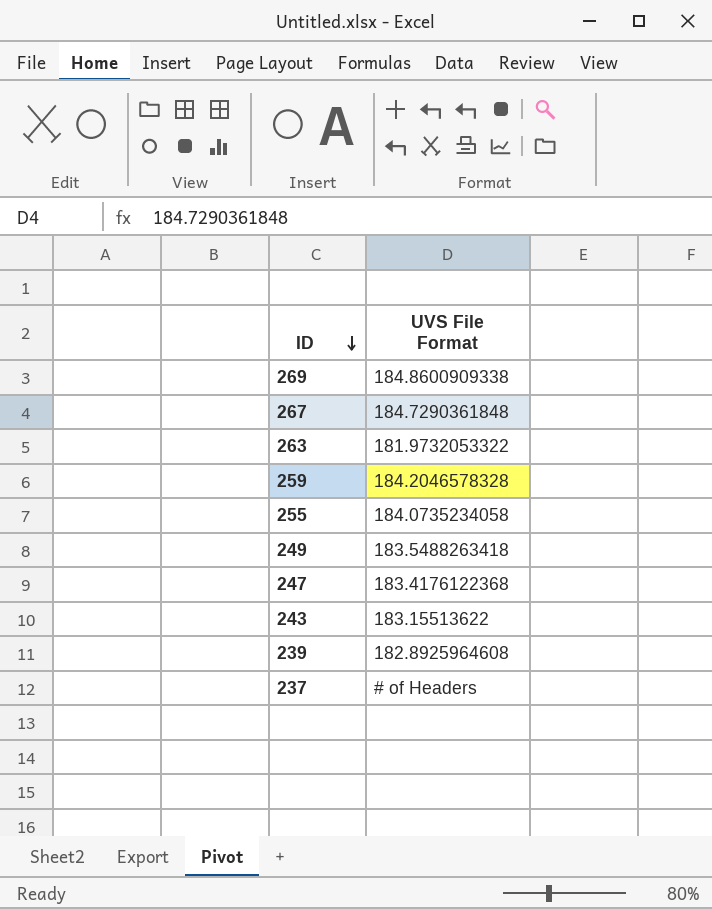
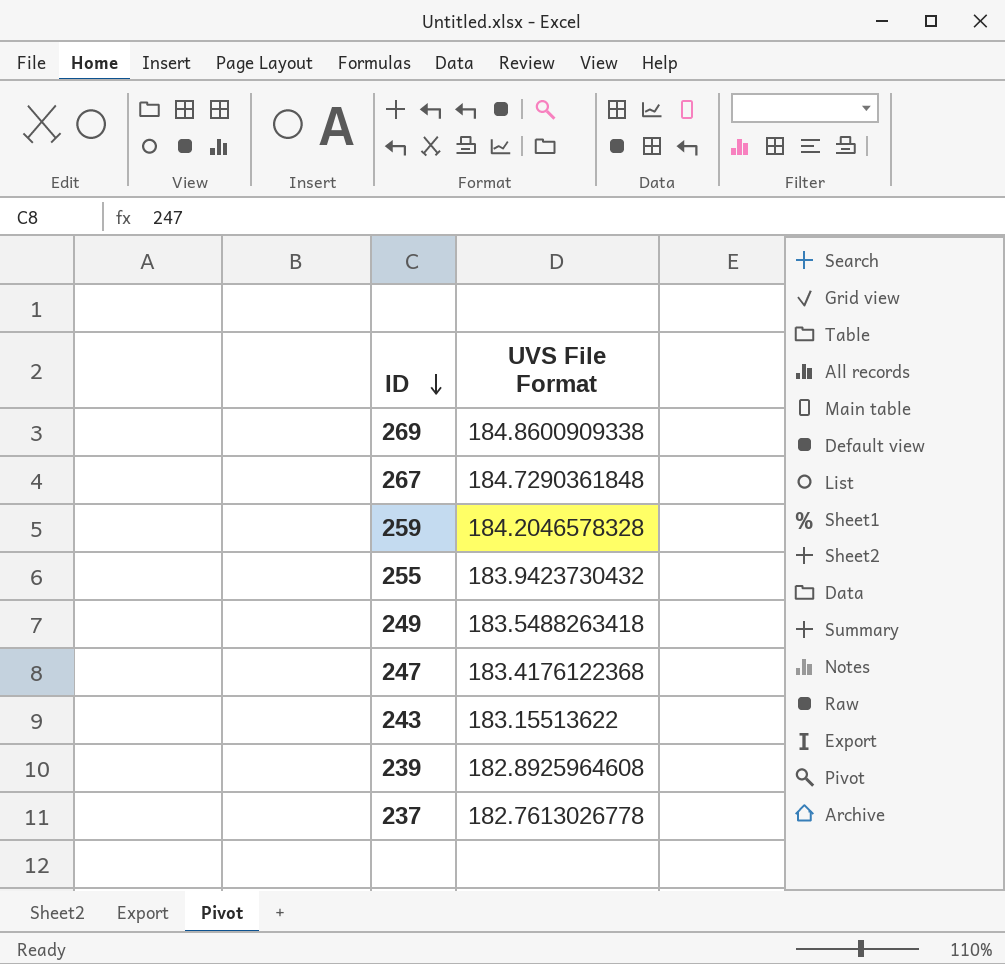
row 263: 181.9732053322 -> none
255 | UVS File Format: 184.0735234058 -> 183.9423730432
237 | UVS File Format: # of Headers -> 182.7613026778

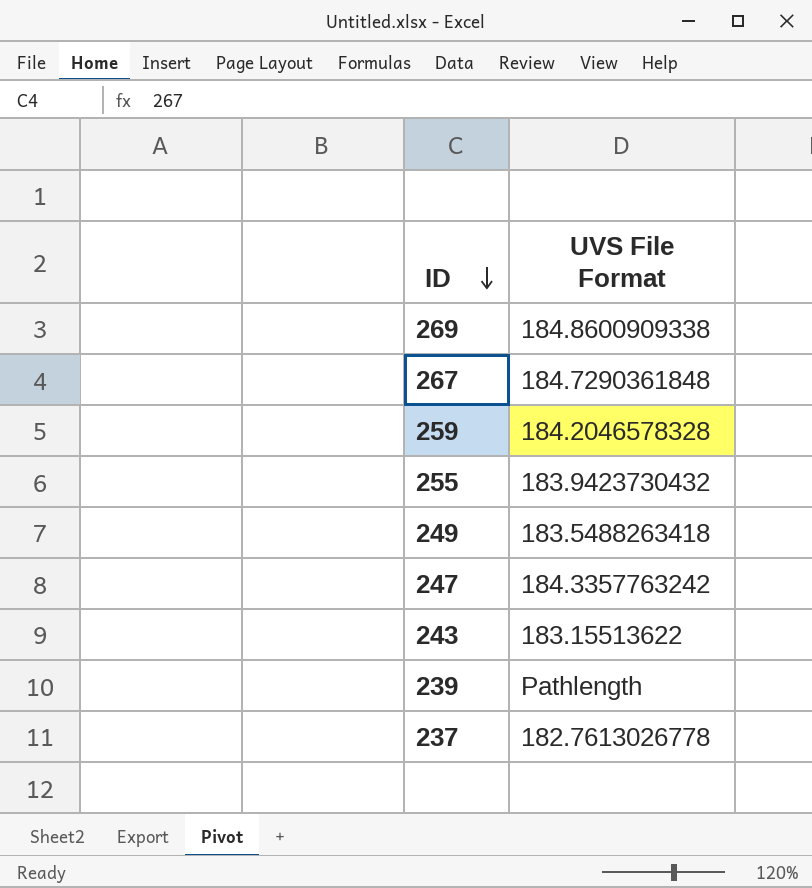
247 | UVS File Format: 183.4176122368 -> 184.3357763242
239 | UVS File Format: 182.8925964608 -> Pathlength

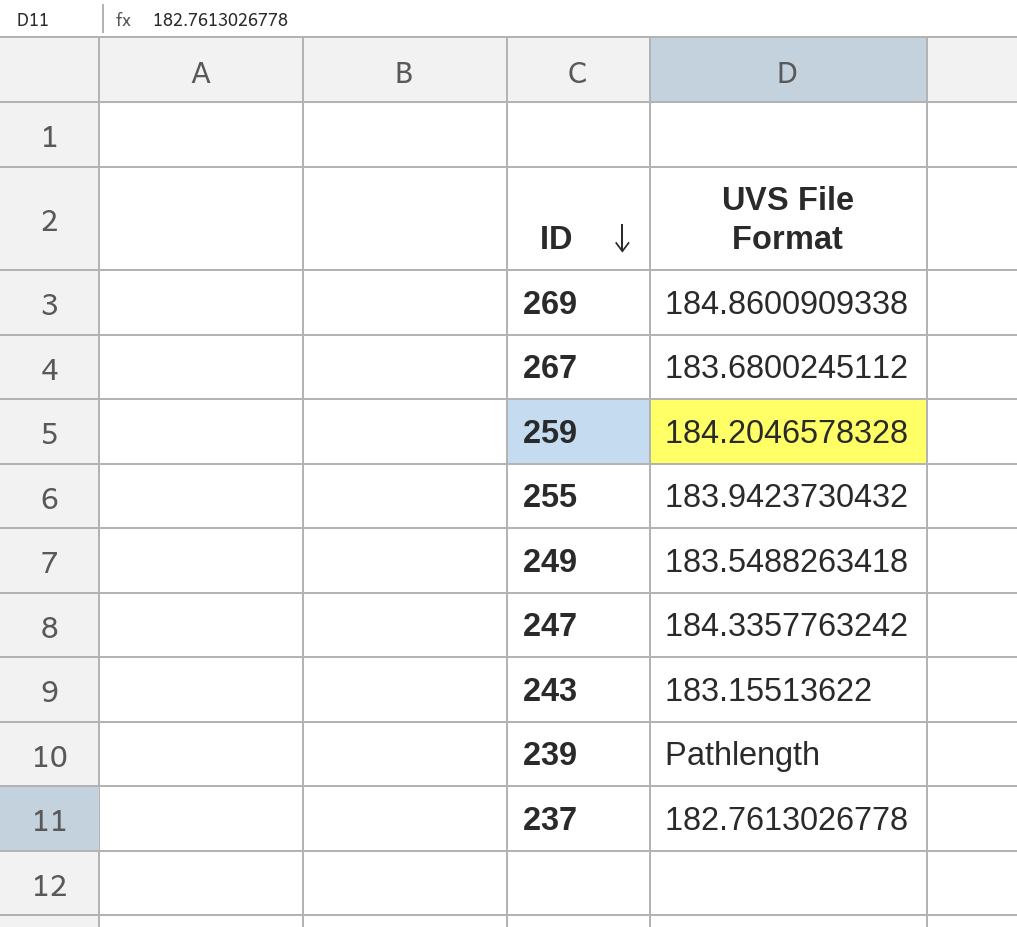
267 | UVS File Format: 184.7290361848 -> 183.6800245112

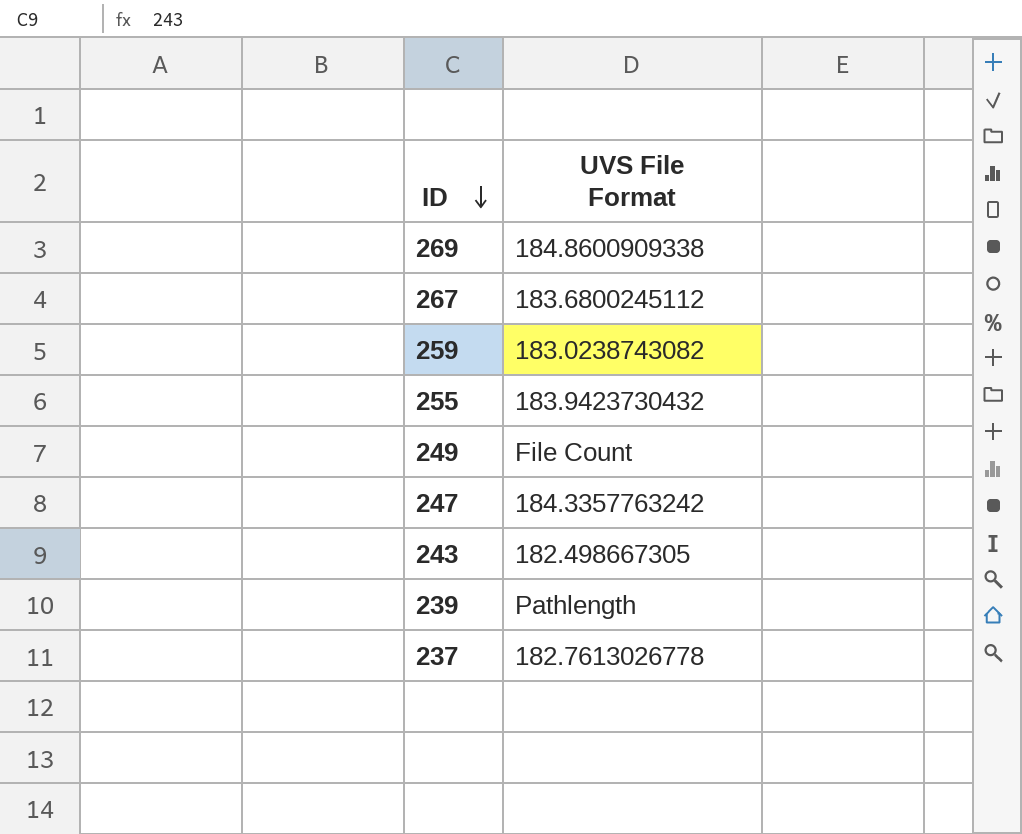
259 | UVS File Format: 184.2046578328 -> 183.0238743082
249 | UVS File Format: 183.5488263418 -> File Count
243 | UVS File Format: 183.15513622 -> 182.498667305

